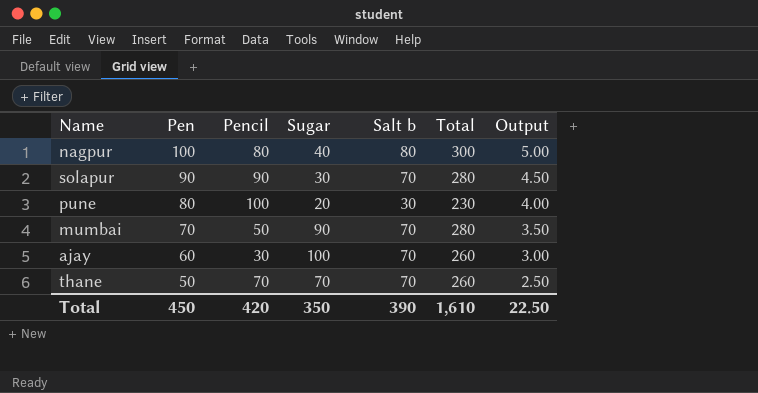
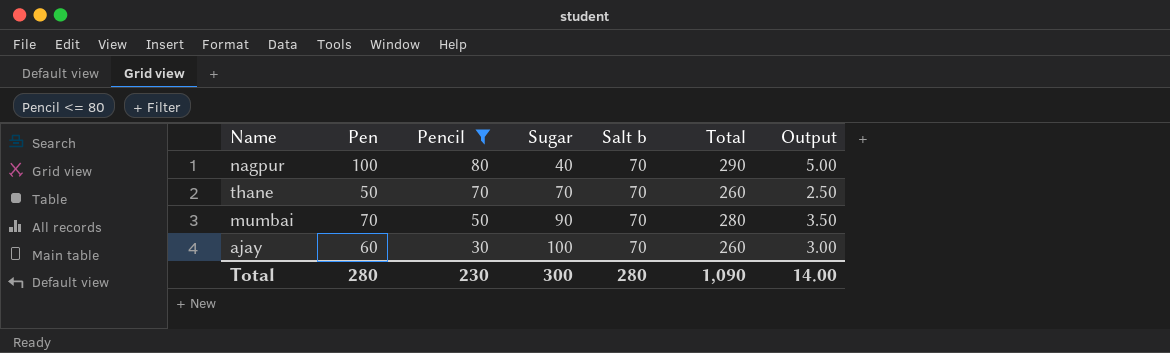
filter: none -> Pencil <= 80
row order: Pen descending -> Pencil descending
nagpur | Salt b: 80 -> 70
nagpur | Total: 300 -> 290
Total | Pen: 450 -> 280
Total | Pencil: 420 -> 230
Total | Sugar: 350 -> 300
Total | Salt b: 390 -> 280
Total | Total: 1,610 -> 1,090
Total | Output: 22.50 -> 14.00

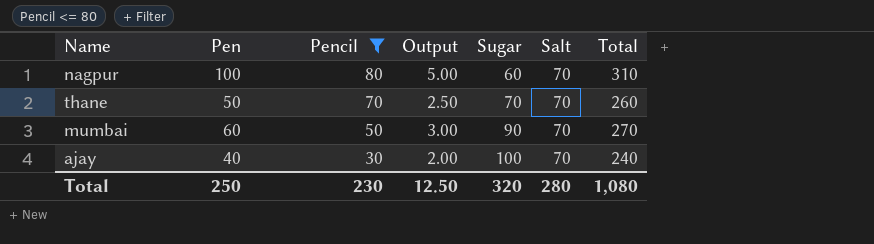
column Output | position: 7 -> 4
column name: Salt b -> Salt
nagpur | Sugar: 40 -> 60
nagpur | Total: 290 -> 310
mumbai | Pen: 70 -> 60
mumbai | Output: 3.50 -> 3.00
mumbai | Total: 280 -> 270
ajay | Pen: 60 -> 40
ajay | Output: 3.00 -> 2.00
ajay | Total: 260 -> 240
Total | Pen: 280 -> 250
Total | Output: 14.00 -> 12.50
Total | Sugar: 300 -> 320
Total | Total: 1,090 -> 1,080

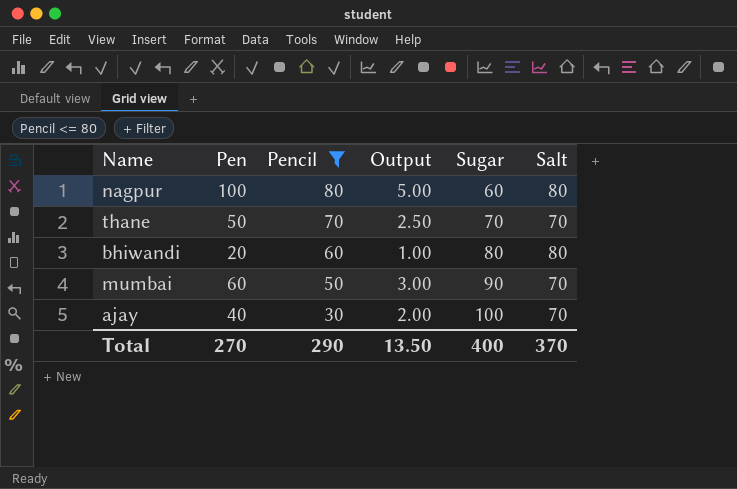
column Total | formula: [Pen] + [Pencil] + [Sugar] + [Salt] -> none
nagpur | Salt: 70 -> 80
row bhiwandi: none -> 20 | 60 | 1.00 | 80 | 80
Total | Pen: 250 -> 270
Total | Pencil: 230 -> 290
Total | Output: 12.50 -> 13.50
Total | Sugar: 320 -> 400
Total | Salt: 280 -> 370

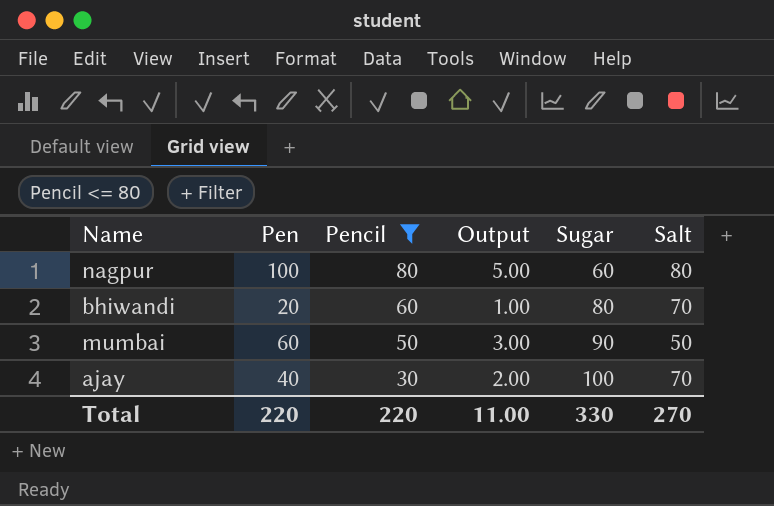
row thane: 50 | 70 | 2.50 | 70 | 70 -> none
bhiwandi | Salt: 80 -> 70
mumbai | Salt: 70 -> 50
Total | Pen: 270 -> 220
Total | Pencil: 290 -> 220
Total | Output: 13.50 -> 11.00
Total | Sugar: 400 -> 330
Total | Salt: 370 -> 270

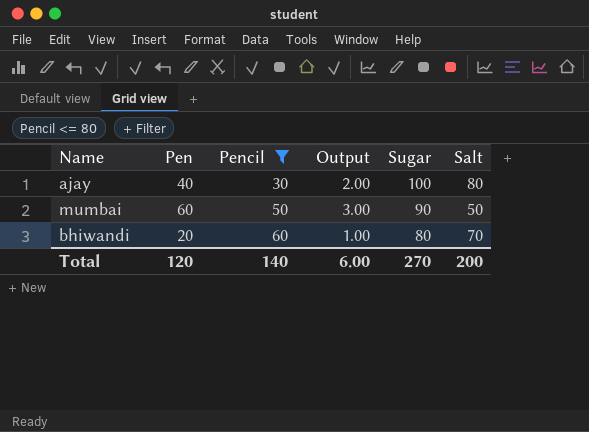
row order: Pencil descending -> Pencil ascending
row nagpur: 100 | 80 | 5.00 | 60 | 80 -> none
ajay | Salt: 70 -> 80
Total | Pen: 220 -> 120
Total | Pencil: 220 -> 140
Total | Output: 11.00 -> 6.00
Total | Sugar: 330 -> 270
Total | Salt: 270 -> 200

